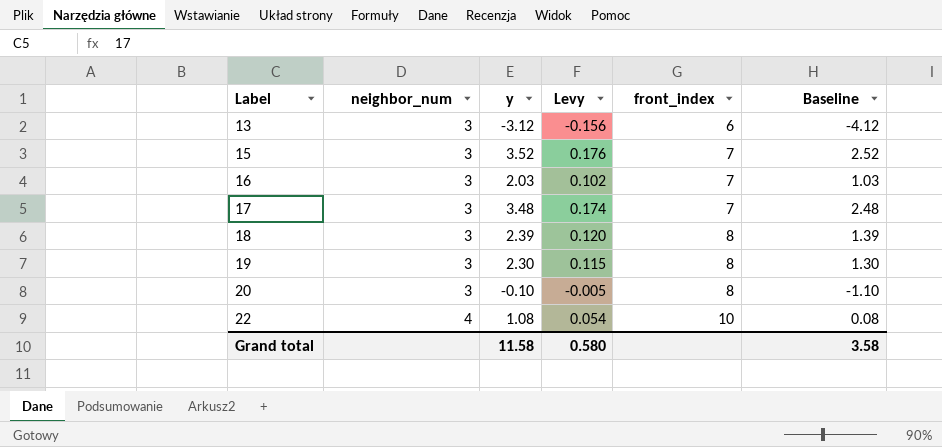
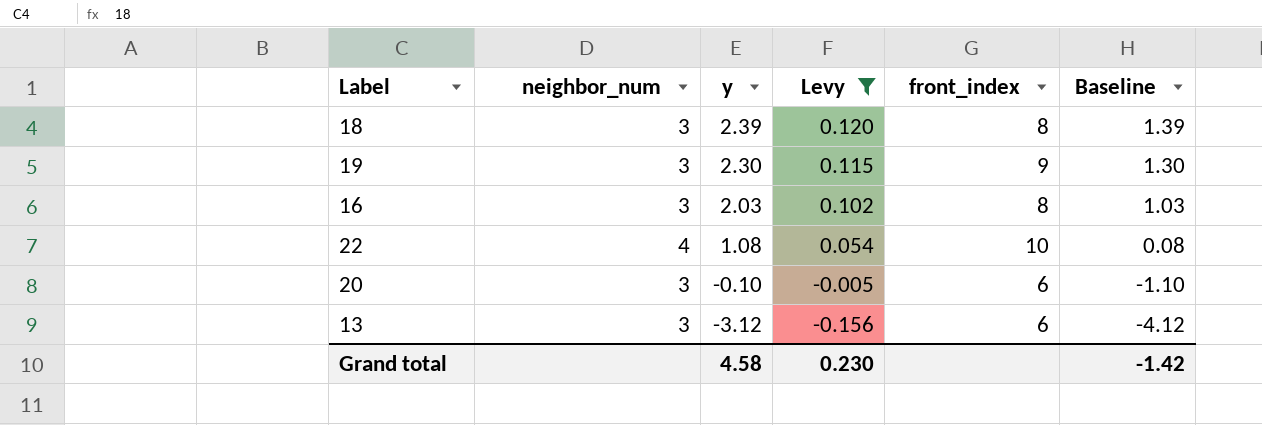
filter: none -> Levy <= 0.120
row order: Label ascending -> y descending
19 | front_index: 8 -> 9
16 | front_index: 7 -> 8
20 | front_index: 8 -> 6
Grand total | y: 11.58 -> 4.58
Grand total | Levy: 0.580 -> 0.230
Grand total | Baseline: 3.58 -> -1.42

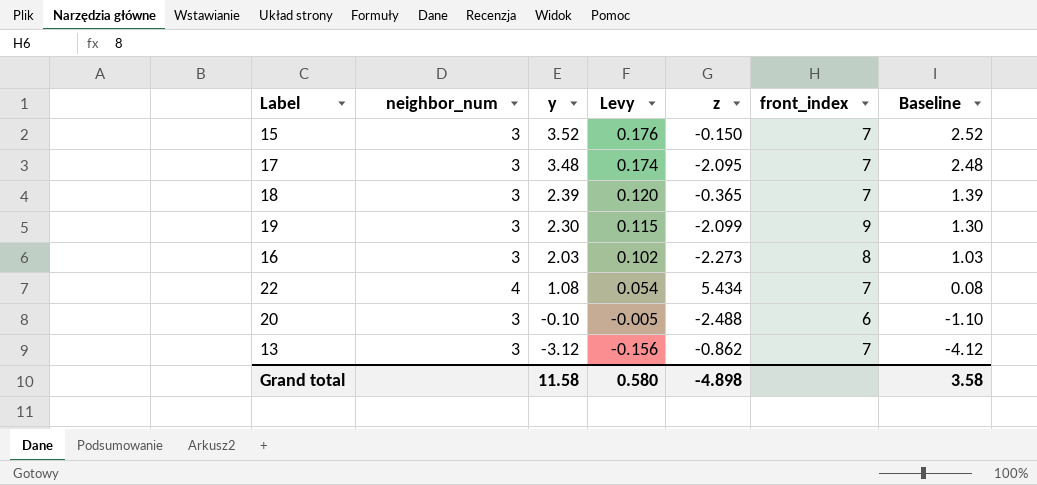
filter: Levy <= 0.120 -> none
column z | position: none -> 5
18 | front_index: 8 -> 7
22 | front_index: 10 -> 7
13 | front_index: 6 -> 7
Grand total | y: 4.58 -> 11.58
Grand total | Levy: 0.230 -> 0.580
Grand total | Baseline: -1.42 -> 3.58

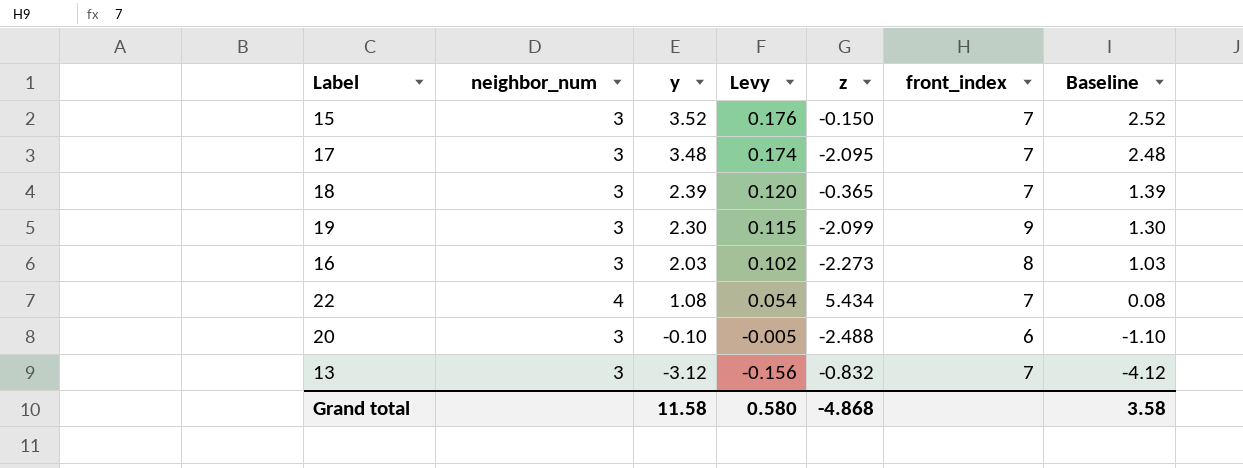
13 | z: -0.862 -> -0.832
Grand total | z: -4.898 -> -4.868

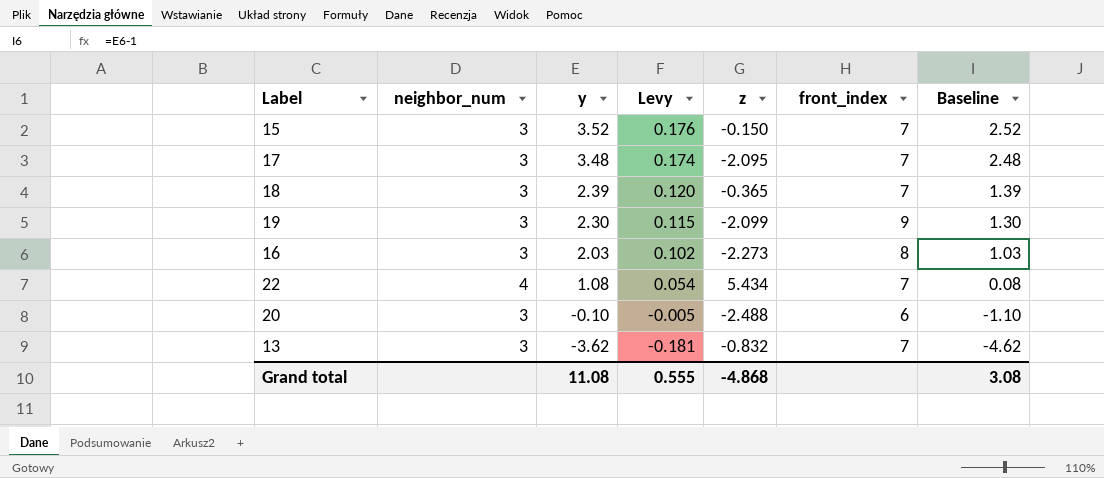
13 | y: -3.12 -> -3.62
13 | Levy: -0.156 -> -0.181
13 | Baseline: -4.12 -> -4.62
Grand total | y: 11.58 -> 11.08
Grand total | Levy: 0.580 -> 0.555
Grand total | Baseline: 3.58 -> 3.08

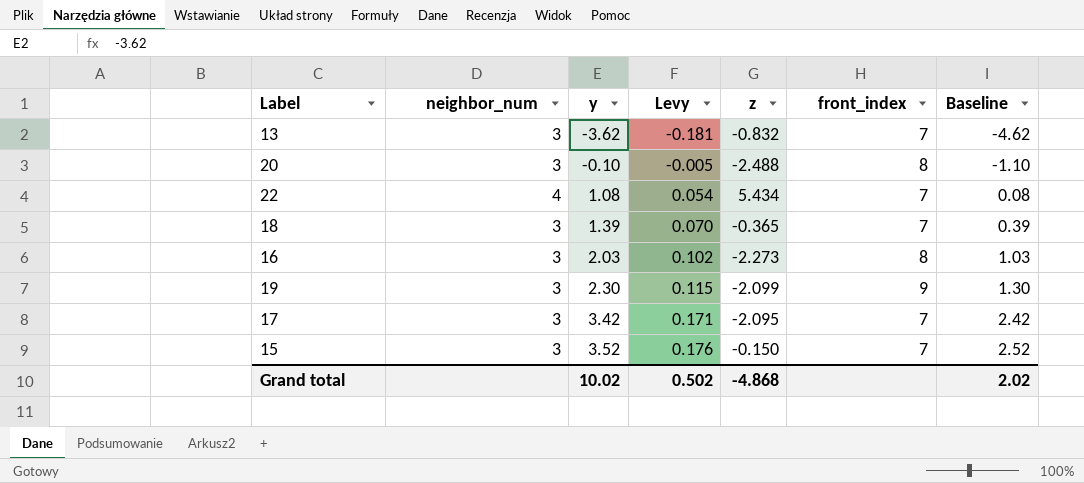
row order: y descending -> y ascending
20 | front_index: 6 -> 8
18 | y: 2.39 -> 1.39
18 | Levy: 0.120 -> 0.070
18 | Baseline: 1.39 -> 0.39
17 | y: 3.48 -> 3.42
17 | Levy: 0.174 -> 0.171
17 | Baseline: 2.48 -> 2.42
Grand total | y: 11.08 -> 10.02
Grand total | Levy: 0.555 -> 0.502
Grand total | Baseline: 3.08 -> 2.02

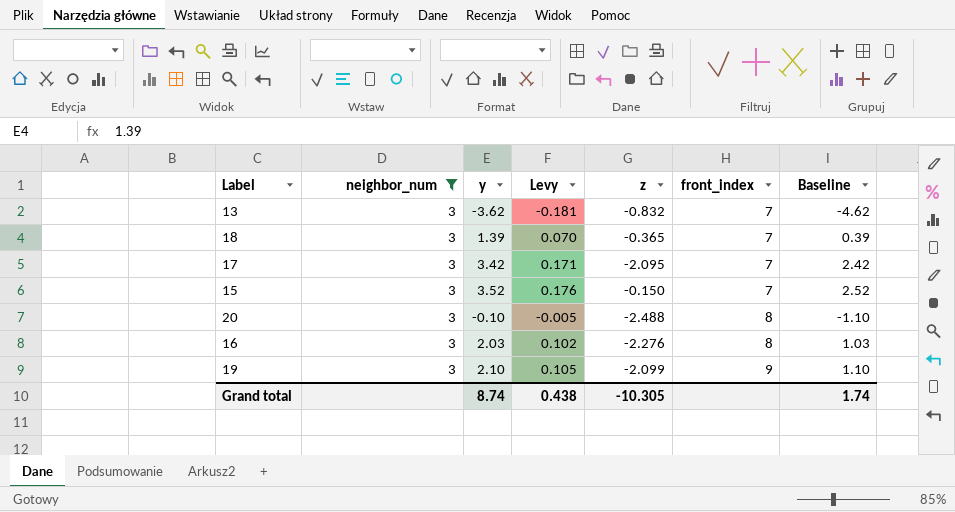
filter: none -> neighbor_num = 3
row order: y ascending -> front_index ascending
16 | z: -2.273 -> -2.276
19 | y: 2.30 -> 2.10
19 | Levy: 0.115 -> 0.105
19 | Baseline: 1.30 -> 1.10
Grand total | y: 10.02 -> 8.74
Grand total | Levy: 0.502 -> 0.438
Grand total | z: -4.868 -> -10.305
Grand total | Baseline: 2.02 -> 1.74

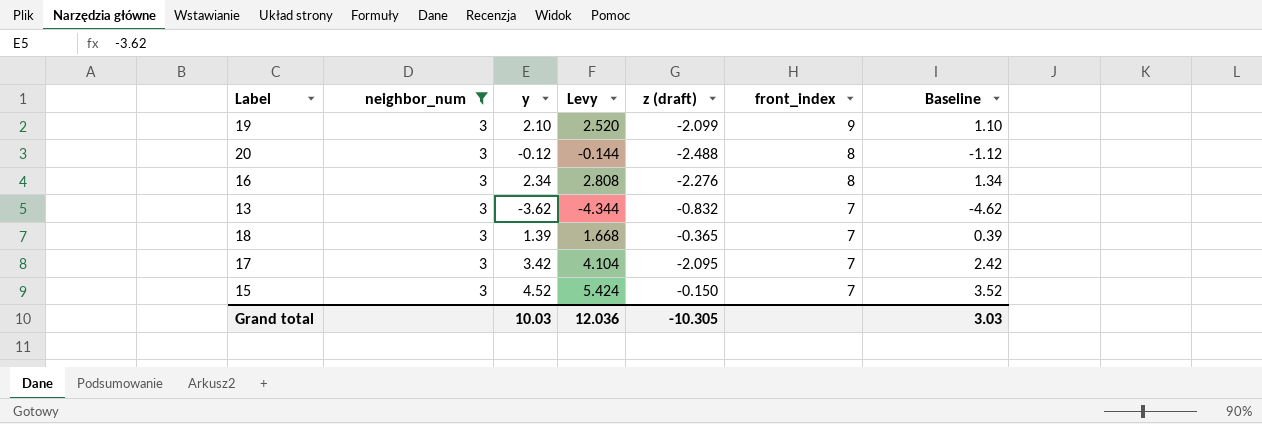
row order: front_index ascending -> front_index descending
column Levy | formula: [y] * 0.05 -> [y] * 1.2
column name: z -> z (draft)
20 | y: -0.10 -> -0.12
20 | Baseline: -1.10 -> -1.12
16 | y: 2.03 -> 2.34
16 | Baseline: 1.03 -> 1.34
15 | y: 3.52 -> 4.52
15 | Baseline: 2.52 -> 3.52
Grand total | y: 8.74 -> 10.03
Grand total | Levy: 0.438 -> 12.036
Grand total | Baseline: 1.74 -> 3.03

